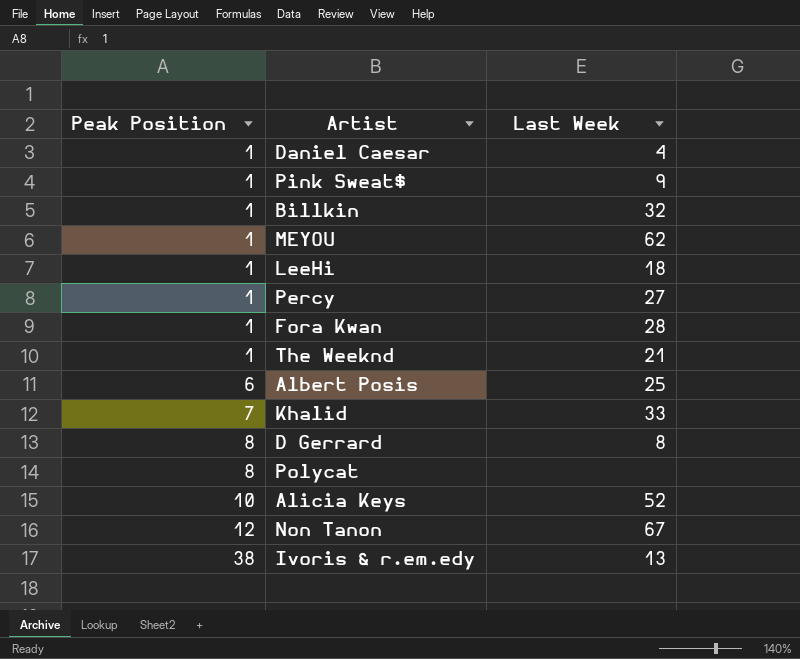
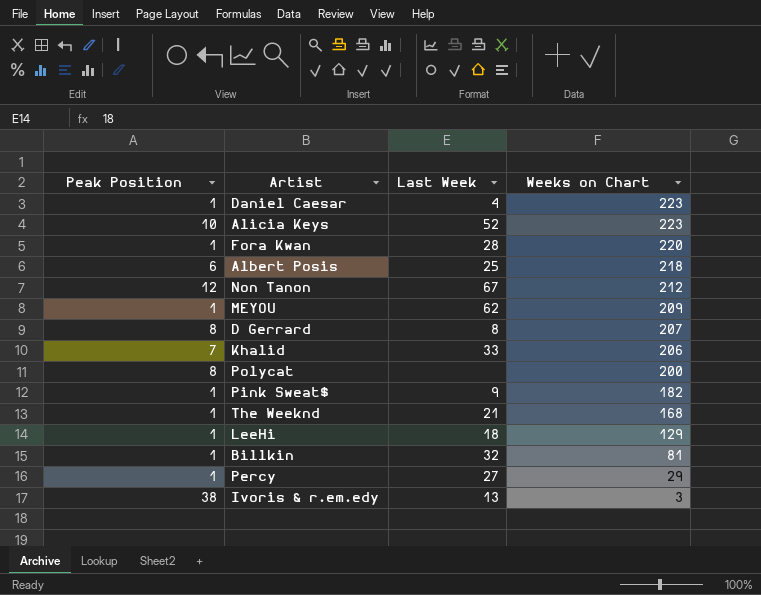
row order: Peak Position ascending -> Weeks on Chart descending
column Weeks on Chart | position: none -> 4

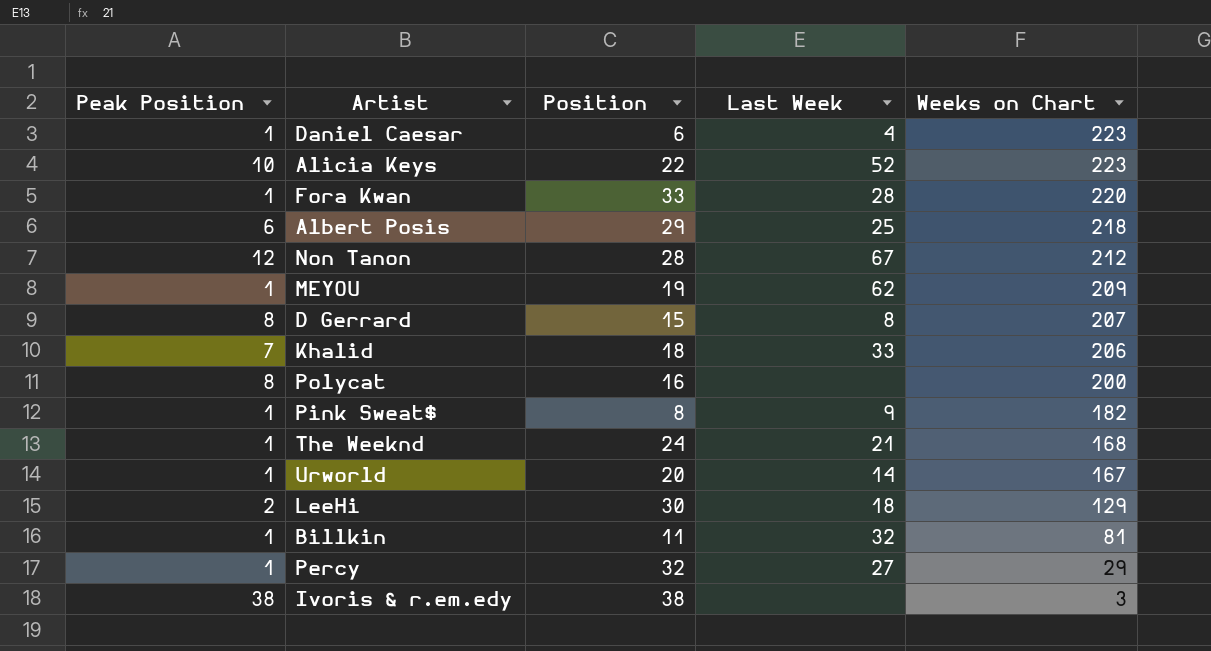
column Position | position: none -> 3
row Urworld: none -> 1 | 20 | 14 | 167
LeeHi | Peak Position: 1 -> 2
Ivoris & r.em.edy | Last Week: 13 -> none

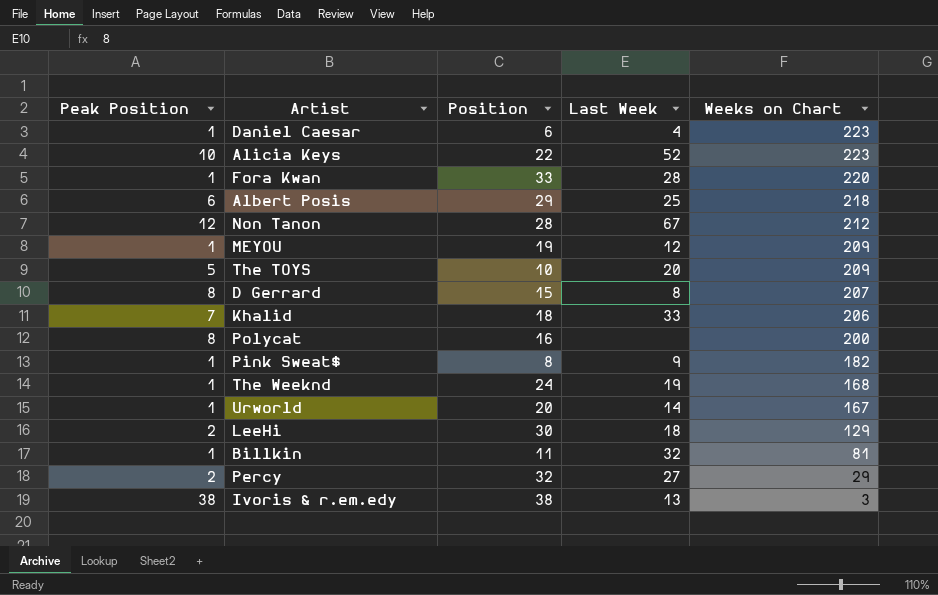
MEYOU | Last Week: 62 -> 12
row The TOYS: none -> 5 | 10 | 20 | 209
The Weeknd | Last Week: 21 -> 19
Percy | Peak Position: 1 -> 2
Ivoris & r.em.edy | Last Week: none -> 13

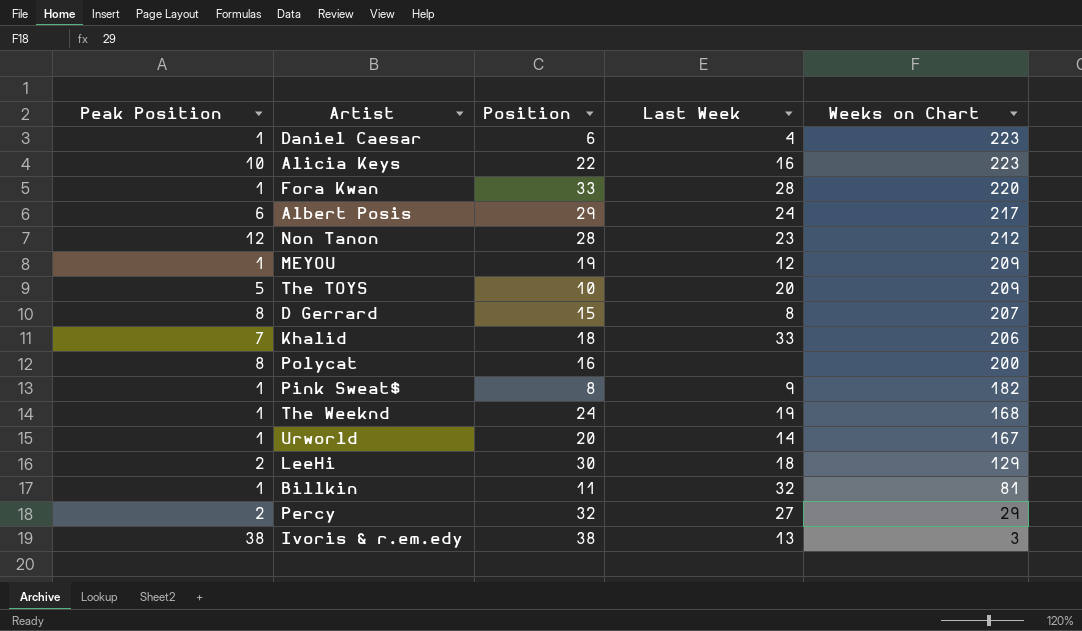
Alicia Keys | Last Week: 52 -> 16
Albert Posis | Last Week: 25 -> 24
Albert Posis | Weeks on Chart: 218 -> 217
Non Tanon | Last Week: 67 -> 23

